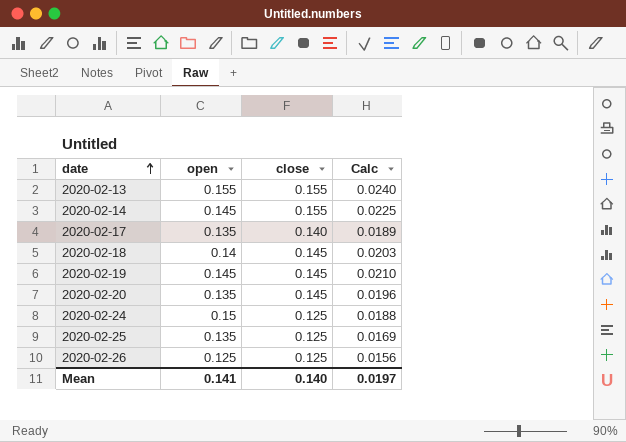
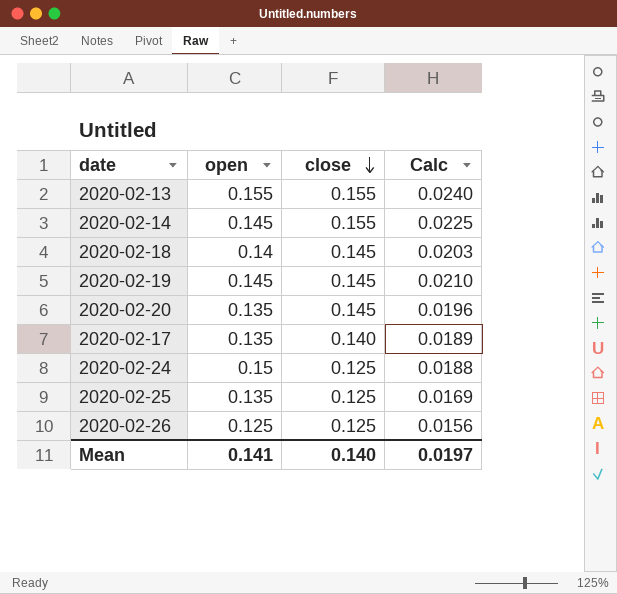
row order: date ascending -> close descending

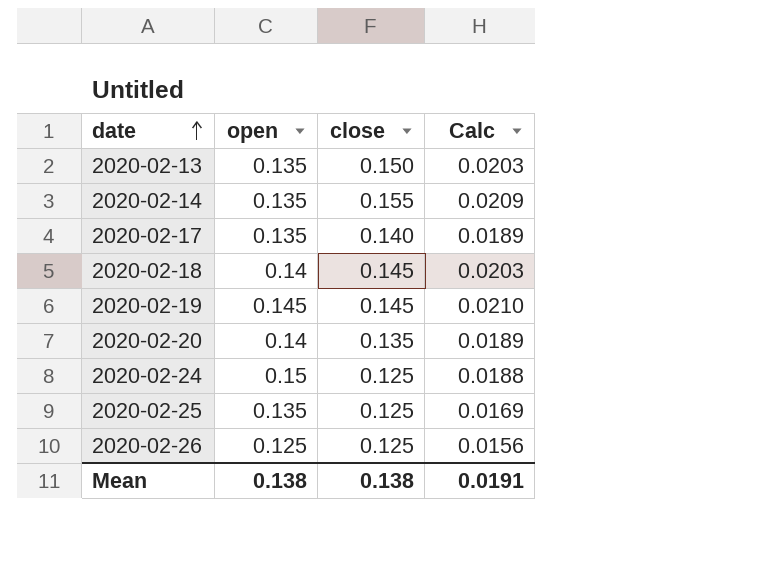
row order: close descending -> date ascending
2020-02-13 | open: 0.155 -> 0.135
2020-02-13 | close: 0.155 -> 0.150
2020-02-13 | Calc: 0.0240 -> 0.0203
2020-02-14 | open: 0.145 -> 0.135
2020-02-14 | Calc: 0.0225 -> 0.0209
2020-02-20 | open: 0.135 -> 0.14
2020-02-20 | close: 0.145 -> 0.135
2020-02-20 | Calc: 0.0196 -> 0.0189
Mean | open: 0.141 -> 0.138
Mean | close: 0.140 -> 0.138
Mean | Calc: 0.0197 -> 0.0191

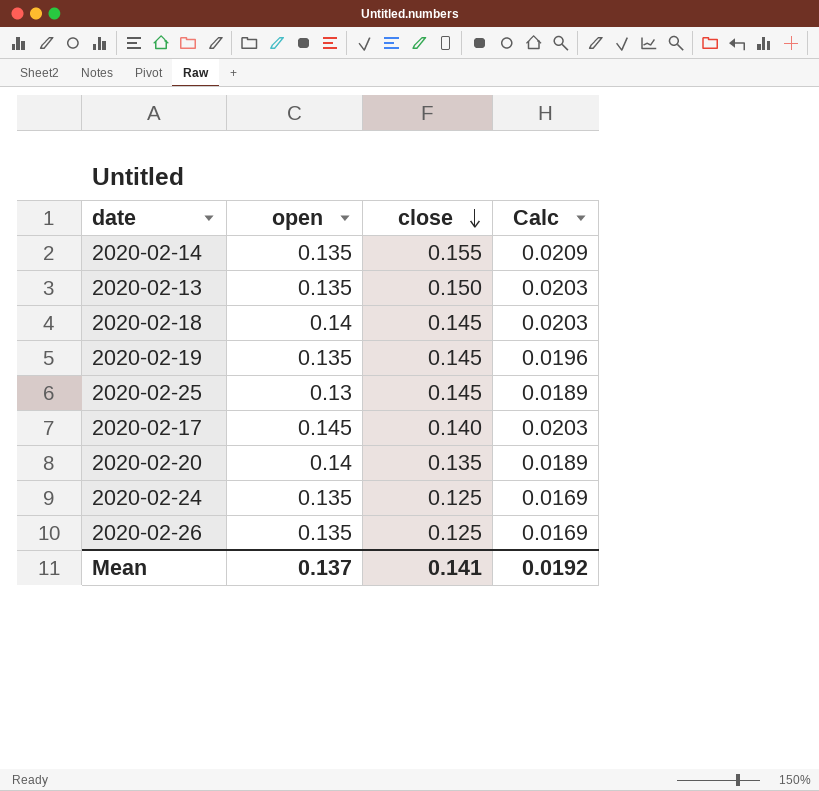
row order: date ascending -> close descending
2020-02-19 | open: 0.145 -> 0.135
2020-02-19 | Calc: 0.0210 -> 0.0196
2020-02-25 | open: 0.135 -> 0.13
2020-02-25 | close: 0.125 -> 0.145
2020-02-25 | Calc: 0.0169 -> 0.0189
2020-02-17 | open: 0.135 -> 0.145
2020-02-17 | Calc: 0.0189 -> 0.0203
2020-02-24 | open: 0.15 -> 0.135
2020-02-24 | Calc: 0.0188 -> 0.0169
2020-02-26 | open: 0.125 -> 0.135
2020-02-26 | Calc: 0.0156 -> 0.0169
Mean | open: 0.138 -> 0.137
Mean | close: 0.138 -> 0.141
Mean | Calc: 0.0191 -> 0.0192

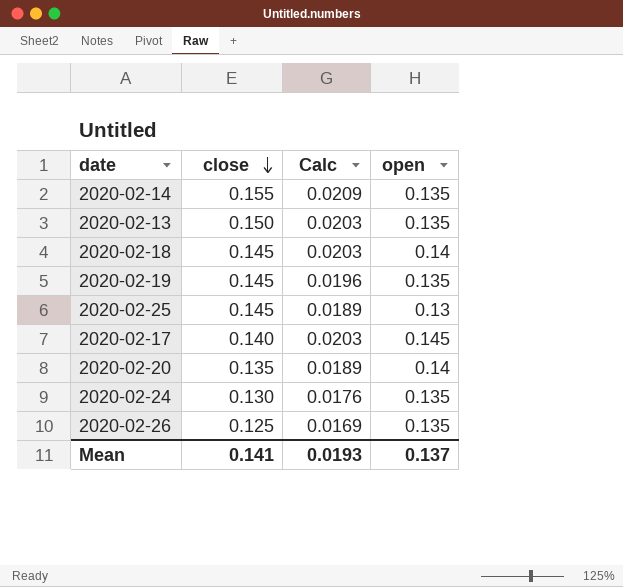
column open | position: 2 -> 4
2020-02-24 | close: 0.125 -> 0.130
2020-02-24 | Calc: 0.0169 -> 0.0176
Mean | Calc: 0.0192 -> 0.0193

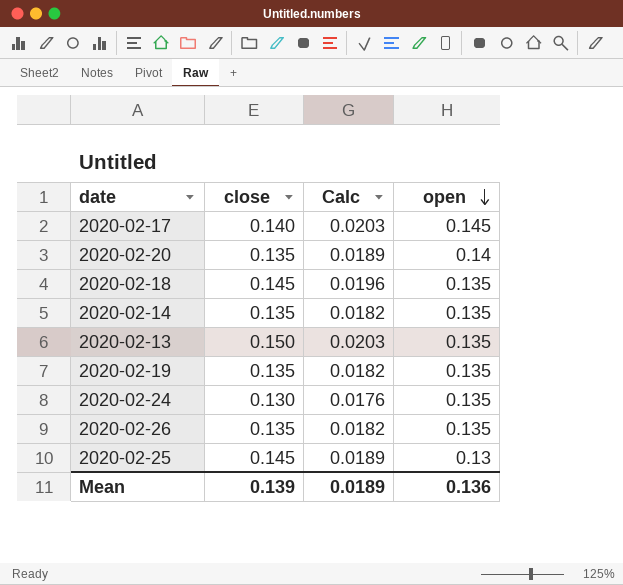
row order: close descending -> open descending
2020-02-18 | Calc: 0.0203 -> 0.0196
2020-02-18 | open: 0.14 -> 0.135
2020-02-14 | close: 0.155 -> 0.135
2020-02-14 | Calc: 0.0209 -> 0.0182
2020-02-19 | close: 0.145 -> 0.135
2020-02-19 | Calc: 0.0196 -> 0.0182
2020-02-26 | close: 0.125 -> 0.135
2020-02-26 | Calc: 0.0169 -> 0.0182
Mean | close: 0.141 -> 0.139
Mean | Calc: 0.0193 -> 0.0189
Mean | open: 0.137 -> 0.136

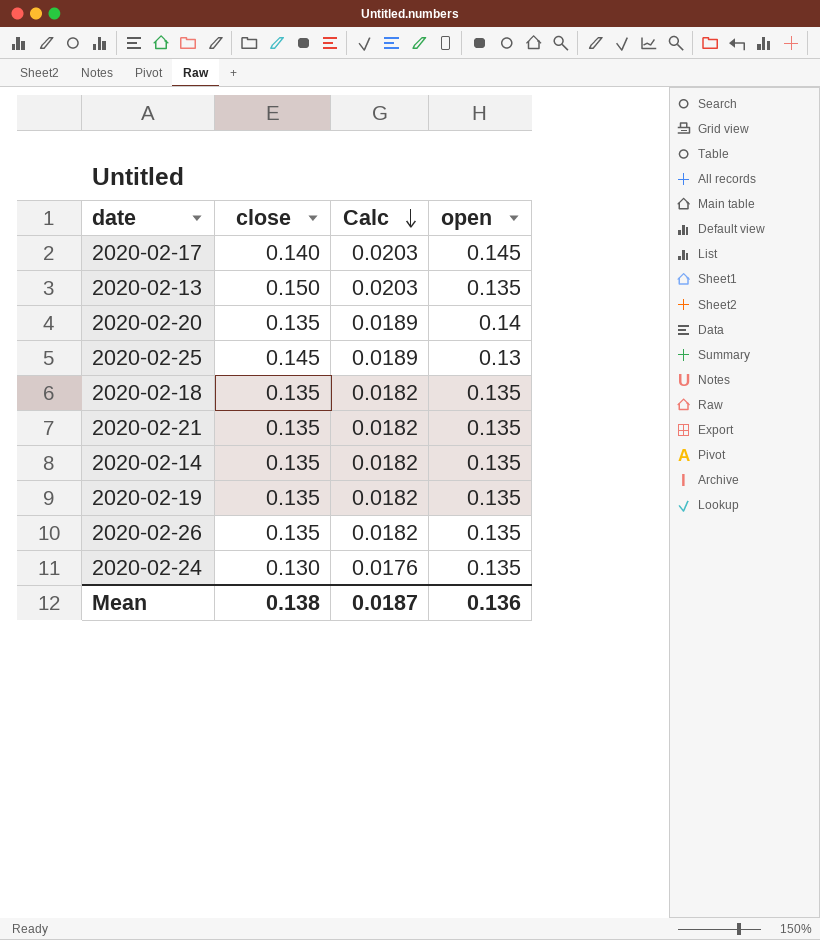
row order: open descending -> Calc descending
2020-02-18 | close: 0.145 -> 0.135
2020-02-18 | Calc: 0.0196 -> 0.0182
row 2020-02-21: none -> 0.135 | 0.0182 | 0.135
Mean | close: 0.139 -> 0.138
Mean | Calc: 0.0189 -> 0.0187

